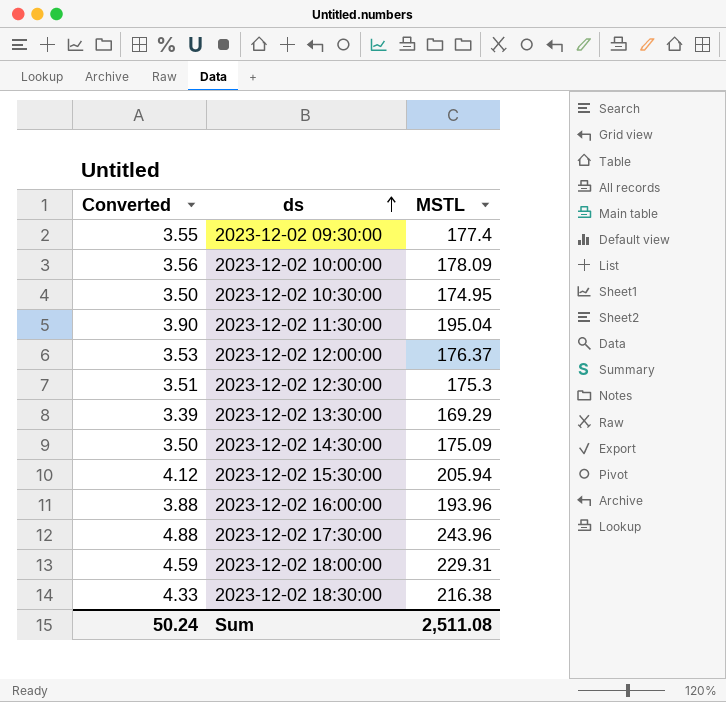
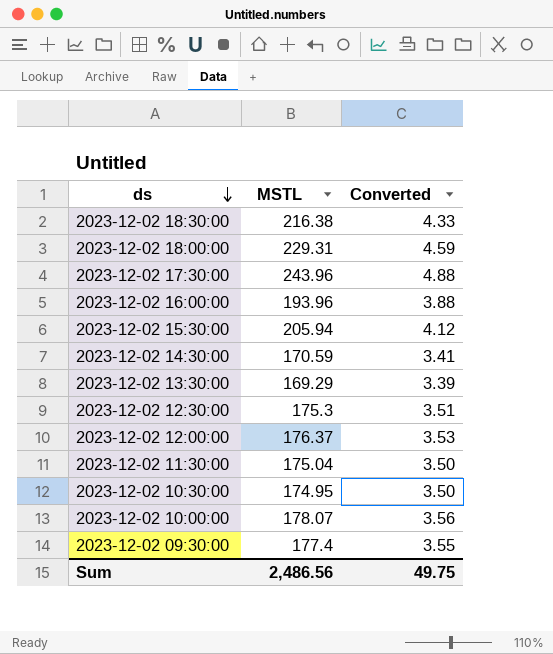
row order: ds ascending -> ds descending
column Converted | position: 1 -> 3
2023-12-02 14:30:00 | MSTL: 175.09 -> 170.59
2023-12-02 14:30:00 | Converted: 3.50 -> 3.41
2023-12-02 11:30:00 | MSTL: 195.04 -> 175.04
2023-12-02 11:30:00 | Converted: 3.90 -> 3.50
2023-12-02 10:00:00 | MSTL: 178.09 -> 178.07
Sum | MSTL: 2,511.08 -> 2,486.56
Sum | Converted: 50.24 -> 49.75

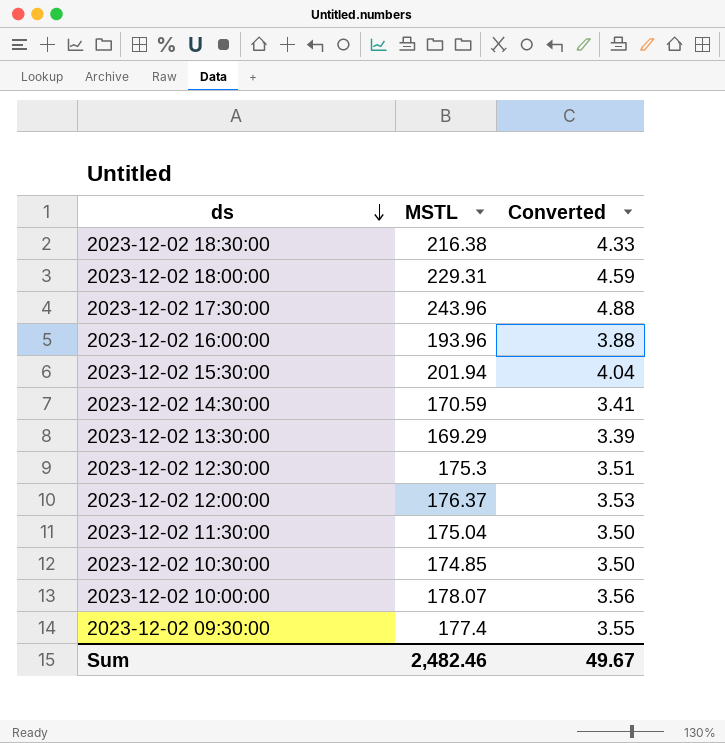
2023-12-02 15:30:00 | MSTL: 205.94 -> 201.94
2023-12-02 15:30:00 | Converted: 4.12 -> 4.04
2023-12-02 10:30:00 | MSTL: 174.95 -> 174.85
Sum | MSTL: 2,486.56 -> 2,482.46
Sum | Converted: 49.75 -> 49.67

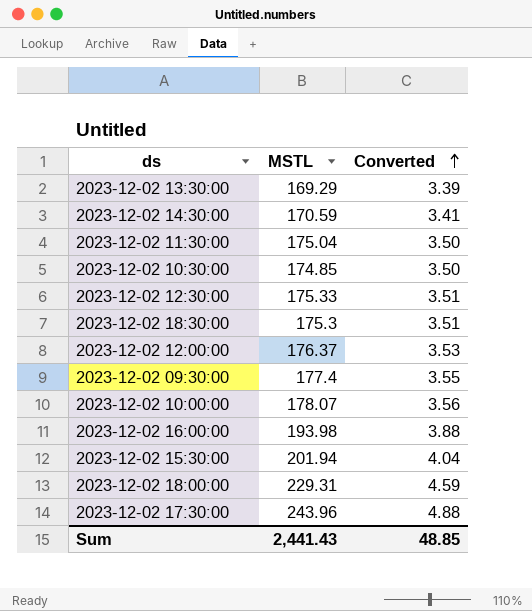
row order: ds descending -> Converted ascending
2023-12-02 12:30:00 | MSTL: 175.3 -> 175.33
2023-12-02 18:30:00 | MSTL: 216.38 -> 175.3
2023-12-02 18:30:00 | Converted: 4.33 -> 3.51
2023-12-02 16:00:00 | MSTL: 193.96 -> 193.98
Sum | MSTL: 2,482.46 -> 2,441.43
Sum | Converted: 49.67 -> 48.85

